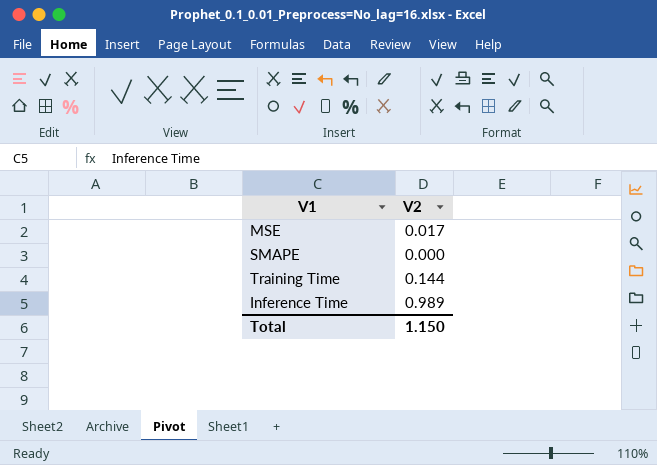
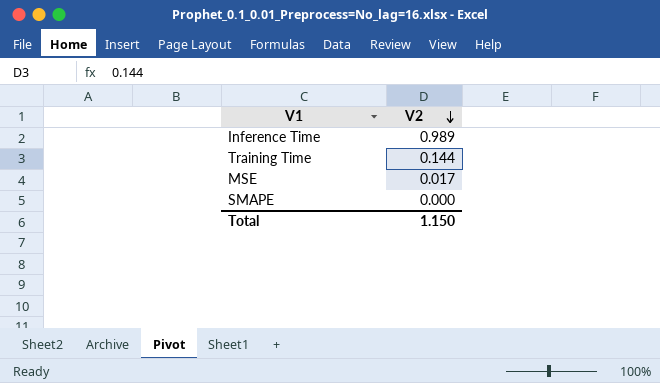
row order: none -> V2 descending

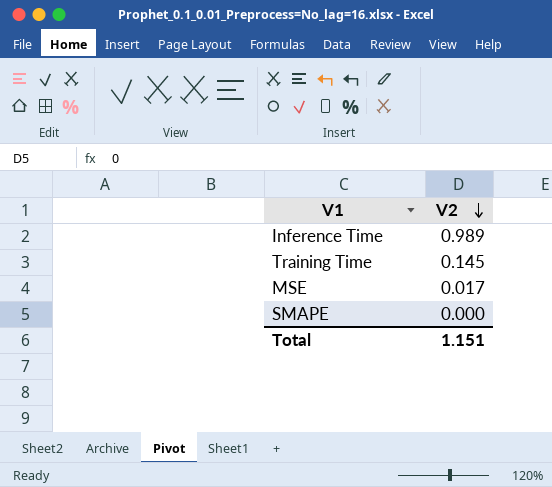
Training Time | V2: 0.144 -> 0.145
Total | V2: 1.150 -> 1.151

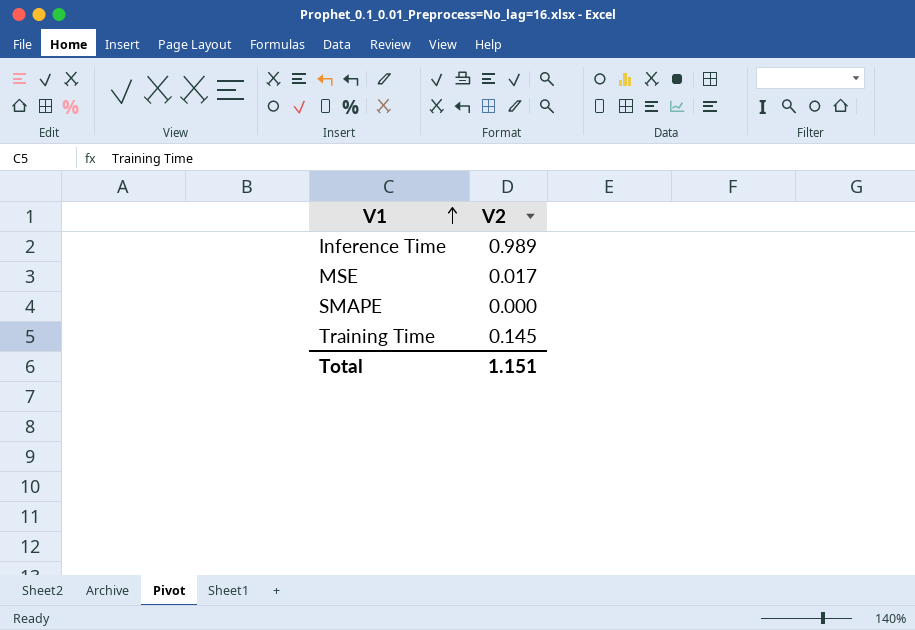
row order: V2 descending -> V1 ascending

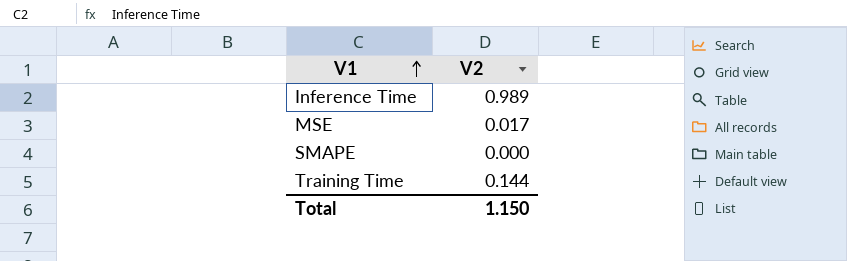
Training Time | V2: 0.145 -> 0.144
Total | V2: 1.151 -> 1.150

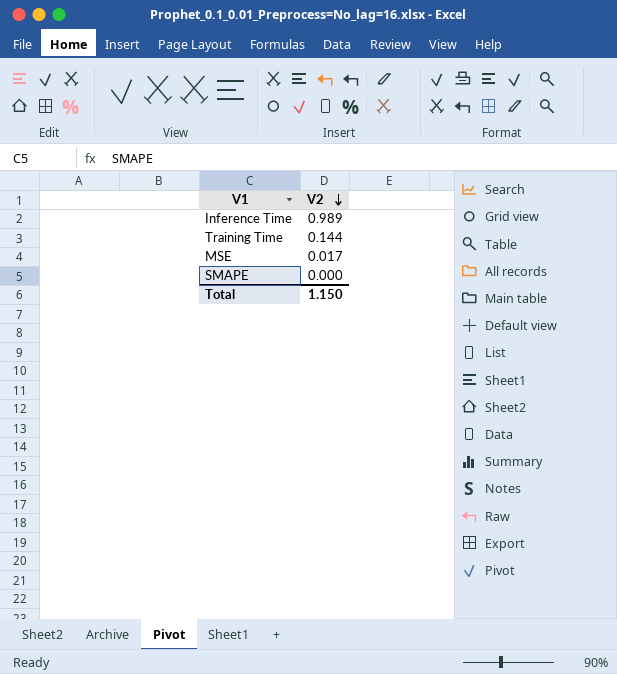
row order: V1 ascending -> V2 descending

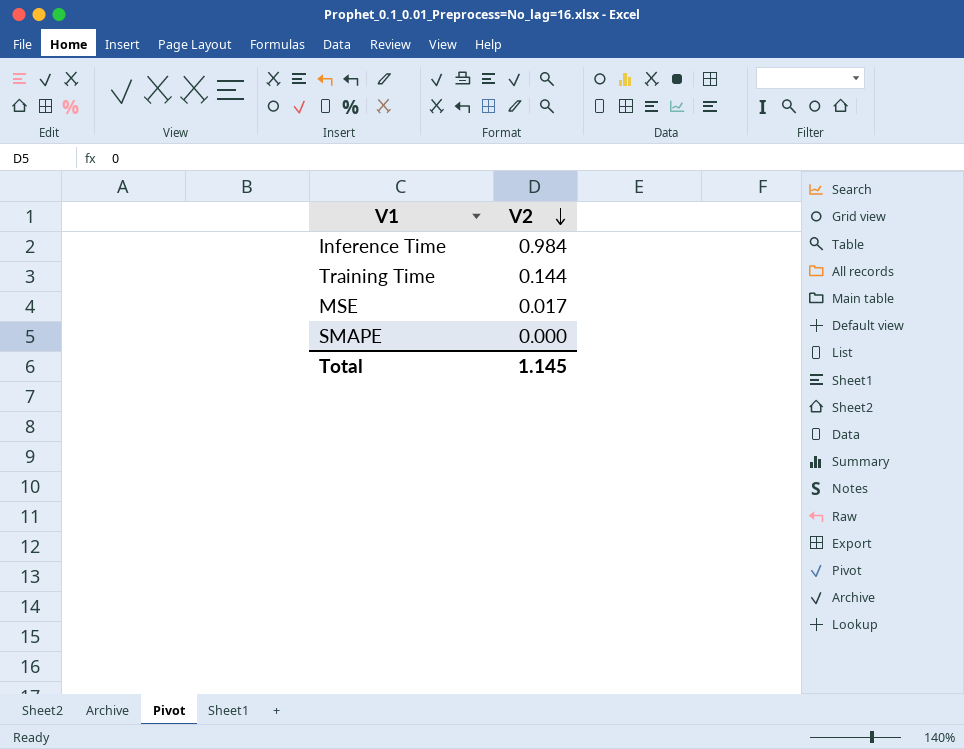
Inference Time | V2: 0.989 -> 0.984
Total | V2: 1.150 -> 1.145

